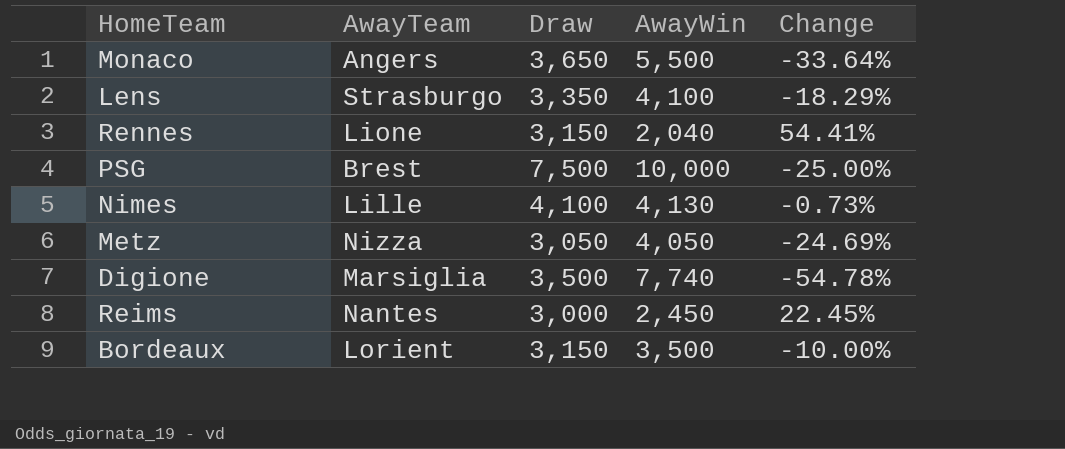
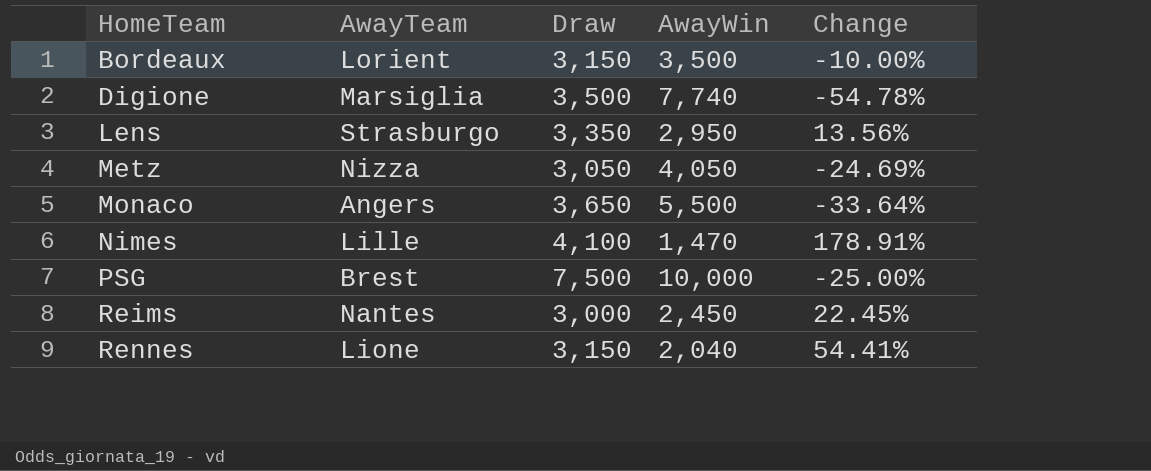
row order: none -> HomeTeam ascending
Lens | AwayWin: 4,100 -> 2,950
Lens | Change: -18.29% -> 13.56%
Nimes | AwayWin: 4,130 -> 1,470
Nimes | Change: -0.73% -> 178.91%

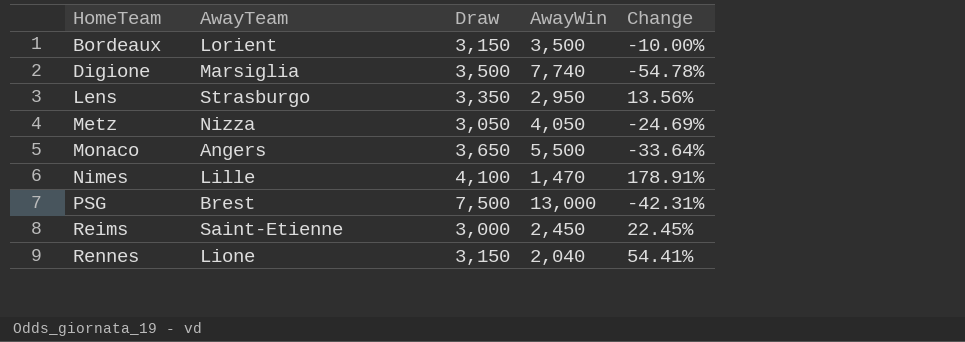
PSG | AwayWin: 10,000 -> 13,000
PSG | Change: -25.00% -> -42.31%
Reims | AwayTeam: Nantes -> Saint-Etienne

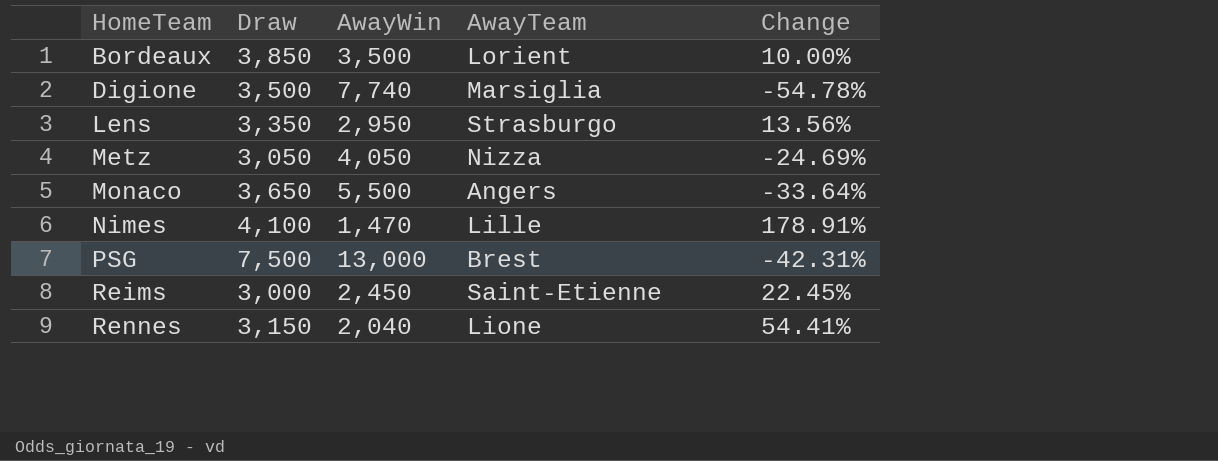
column AwayTeam | position: 2 -> 4
Bordeaux | Draw: 3,150 -> 3,850
Bordeaux | Change: -10.00% -> 10.00%

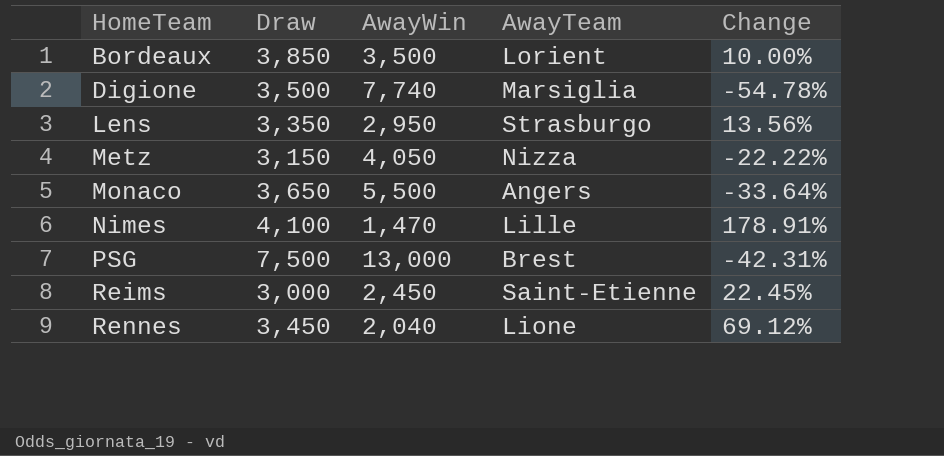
Metz | Draw: 3,050 -> 3,150
Metz | Change: -24.69% -> -22.22%
Rennes | Draw: 3,150 -> 3,450
Rennes | Change: 54.41% -> 69.12%

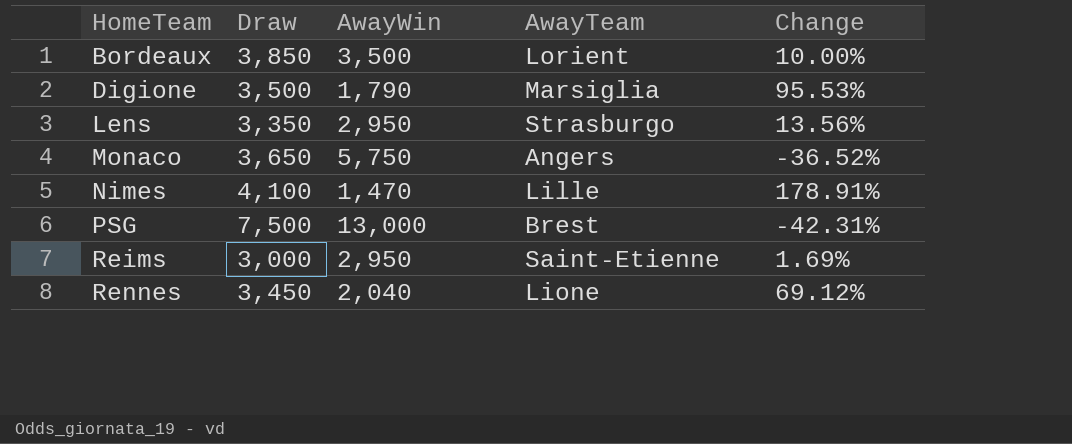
row Metz: 3,150 | 4,050 | Nizza | -22.22% -> none
Digione | AwayWin: 7,740 -> 1,790
Digione | Change: -54.78% -> 95.53%
Monaco | AwayWin: 5,500 -> 5,750
Monaco | Change: -33.64% -> -36.52%
Reims | AwayWin: 2,450 -> 2,950
Reims | Change: 22.45% -> 1.69%

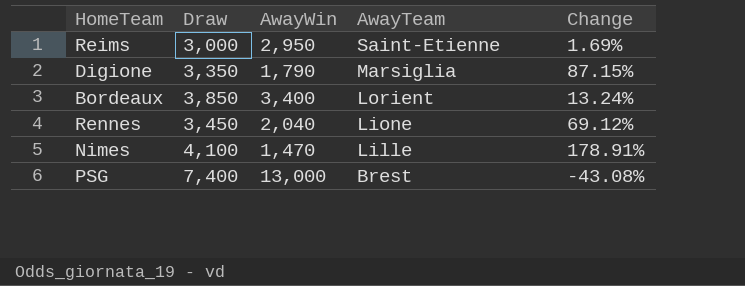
row order: HomeTeam ascending -> AwayTeam descending
row Lens: 3,350 | 2,950 | Strasburgo | 13.56% -> none
row Monaco: 3,650 | 5,750 | Angers | -36.52% -> none
Digione | Draw: 3,500 -> 3,350
Digione | Change: 95.53% -> 87.15%
Bordeaux | AwayWin: 3,500 -> 3,400
Bordeaux | Change: 10.00% -> 13.24%
PSG | Draw: 7,500 -> 7,400
PSG | Change: -42.31% -> -43.08%

